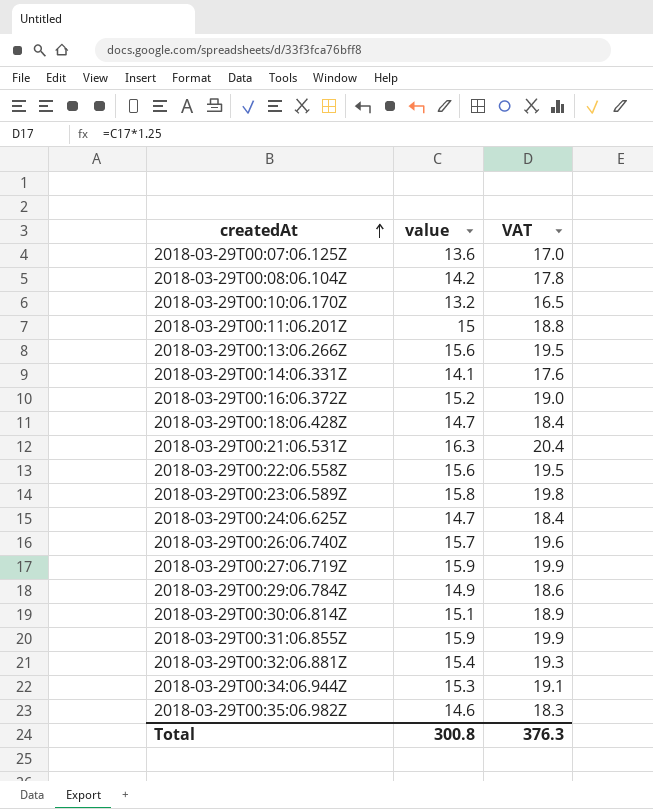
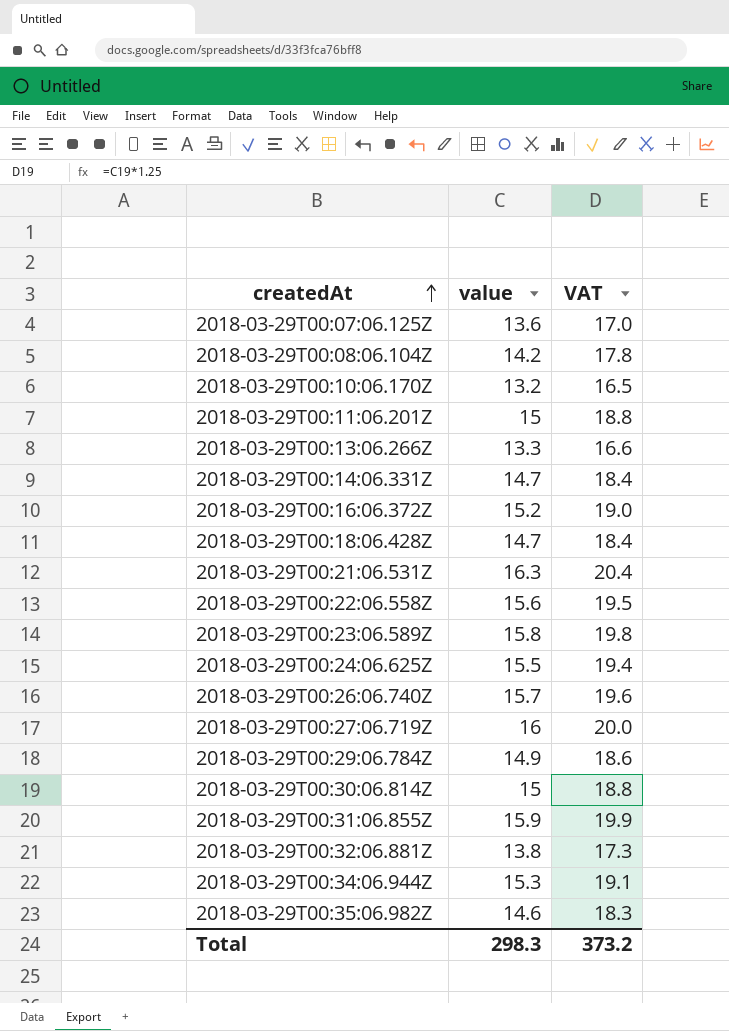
2018-03-29T00:13:06.266Z | value: 15.6 -> 13.3
2018-03-29T00:13:06.266Z | VAT: 19.5 -> 16.6
2018-03-29T00:14:06.331Z | value: 14.1 -> 14.7
2018-03-29T00:14:06.331Z | VAT: 17.6 -> 18.4
2018-03-29T00:24:06.625Z | value: 14.7 -> 15.5
2018-03-29T00:24:06.625Z | VAT: 18.4 -> 19.4
2018-03-29T00:27:06.719Z | value: 15.9 -> 16
2018-03-29T00:27:06.719Z | VAT: 19.9 -> 20.0
2018-03-29T00:30:06.814Z | value: 15.1 -> 15
2018-03-29T00:30:06.814Z | VAT: 18.9 -> 18.8
2018-03-29T00:32:06.881Z | value: 15.4 -> 13.8
2018-03-29T00:32:06.881Z | VAT: 19.3 -> 17.3
Total | value: 300.8 -> 298.3
Total | VAT: 376.3 -> 373.2

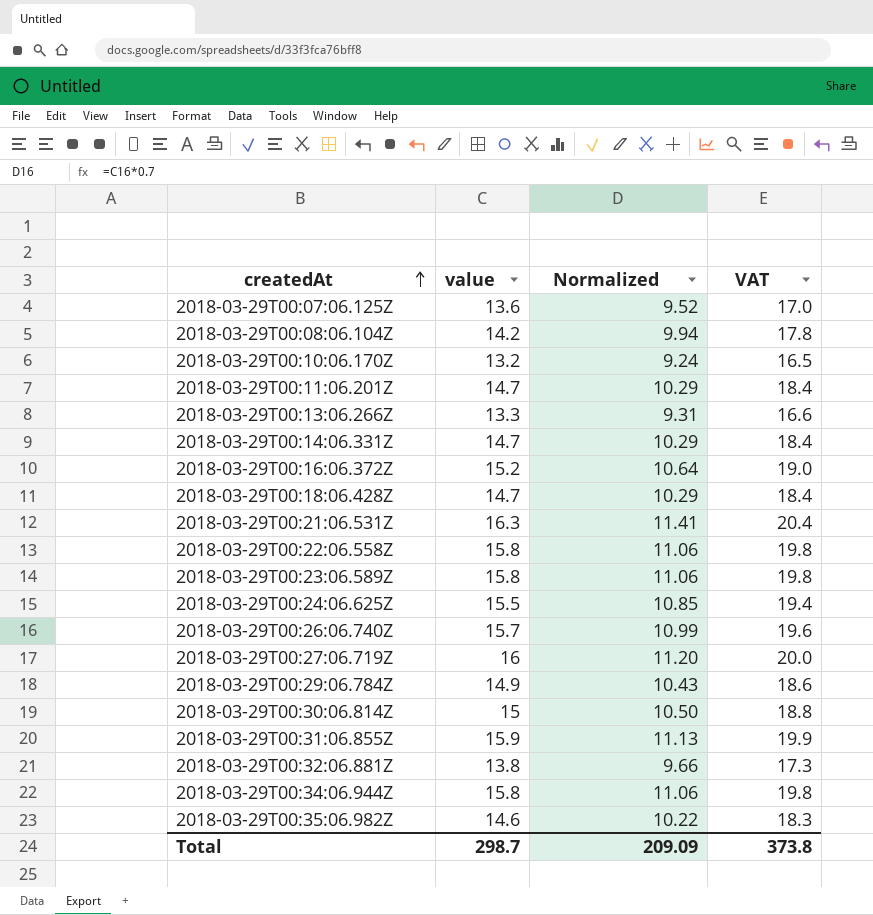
column Normalized | formula: none -> [value] * 0.7
2018-03-29T00:11:06.201Z | value: 15 -> 14.7
2018-03-29T00:11:06.201Z | VAT: 18.8 -> 18.4
2018-03-29T00:22:06.558Z | value: 15.6 -> 15.8
2018-03-29T00:22:06.558Z | VAT: 19.5 -> 19.8
2018-03-29T00:34:06.944Z | value: 15.3 -> 15.8
2018-03-29T00:34:06.944Z | VAT: 19.1 -> 19.8
Total | value: 298.3 -> 298.7
Total | VAT: 373.2 -> 373.8

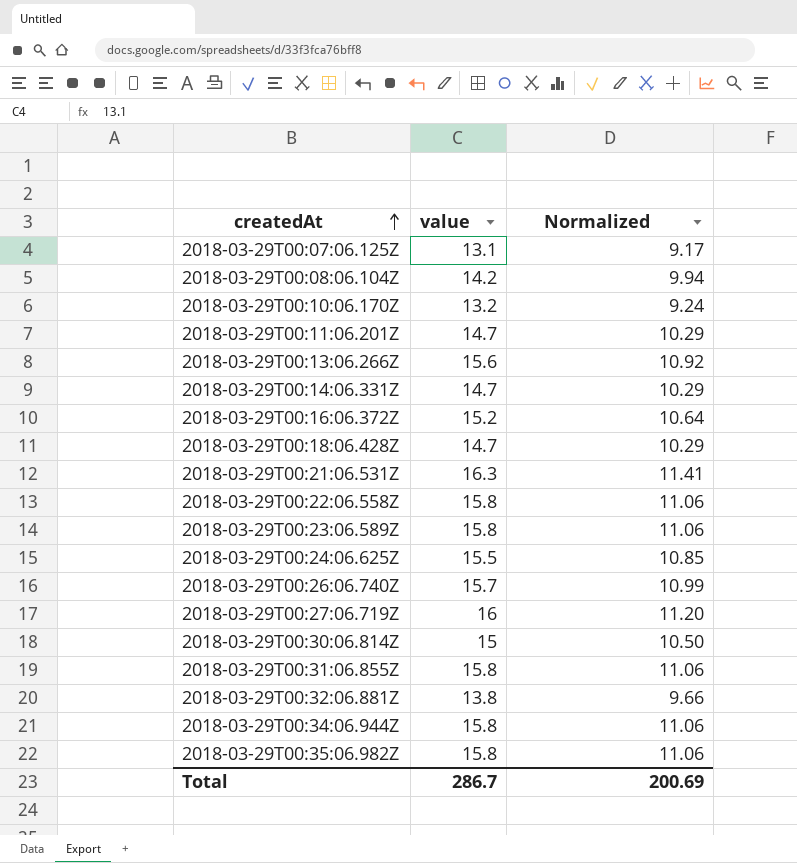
column VAT | formula: [value] * 1.25 -> none
row 2018-03-29T00:29:06.784Z: 14.9 | 10.43 | 18.6 -> none
2018-03-29T00:07:06.125Z | value: 13.6 -> 13.1
2018-03-29T00:07:06.125Z | Normalized: 9.52 -> 9.17
2018-03-29T00:13:06.266Z | value: 13.3 -> 15.6
2018-03-29T00:13:06.266Z | Normalized: 9.31 -> 10.92
2018-03-29T00:31:06.855Z | value: 15.9 -> 15.8
2018-03-29T00:31:06.855Z | Normalized: 11.13 -> 11.06
2018-03-29T00:35:06.982Z | value: 14.6 -> 15.8
2018-03-29T00:35:06.982Z | Normalized: 10.22 -> 11.06
Total | value: 298.7 -> 286.7
Total | Normalized: 209.09 -> 200.69

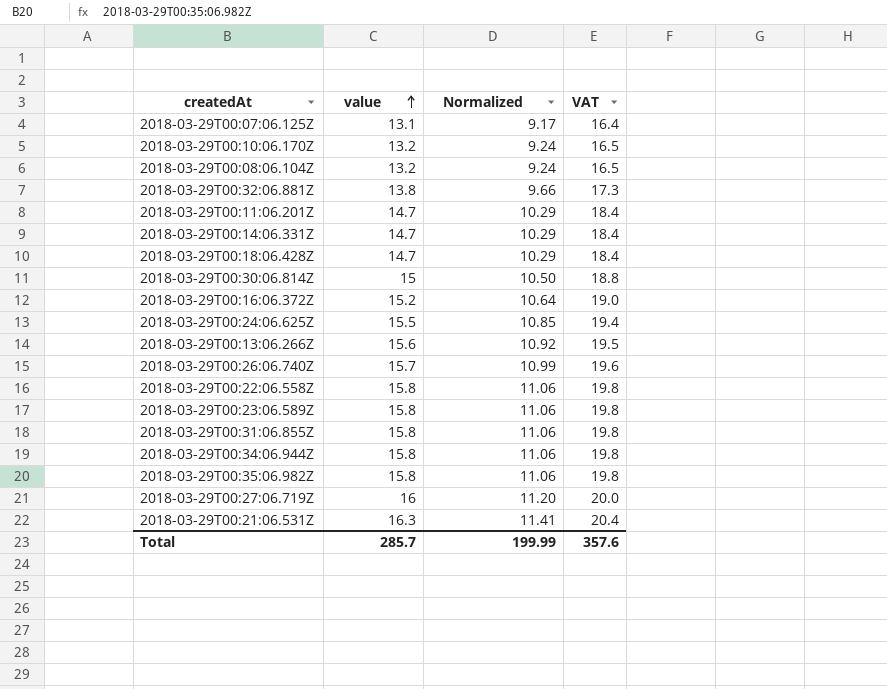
row order: createdAt ascending -> value ascending
column VAT | formula: none -> [value] * 1.25
2018-03-29T00:08:06.104Z | value: 14.2 -> 13.2
2018-03-29T00:08:06.104Z | Normalized: 9.94 -> 9.24
Total | value: 286.7 -> 285.7
Total | Normalized: 200.69 -> 199.99

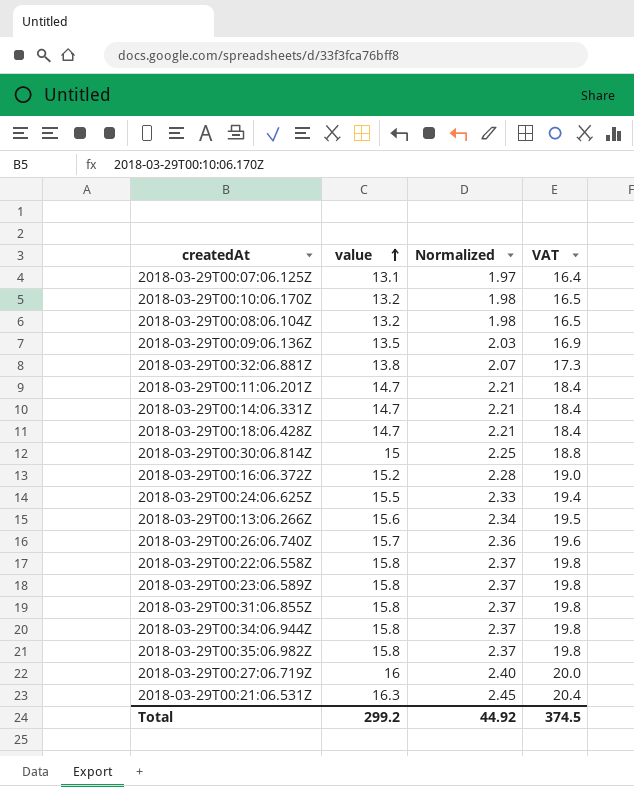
column Normalized | formula: [value] * 0.7 -> [value] * 0.15
row 2018-03-29T00:09:06.136Z: none -> 13.5 | 2.03 | 16.9
Total | value: 285.7 -> 299.2
Total | Normalized: 199.99 -> 44.92
Total | VAT: 357.6 -> 374.5

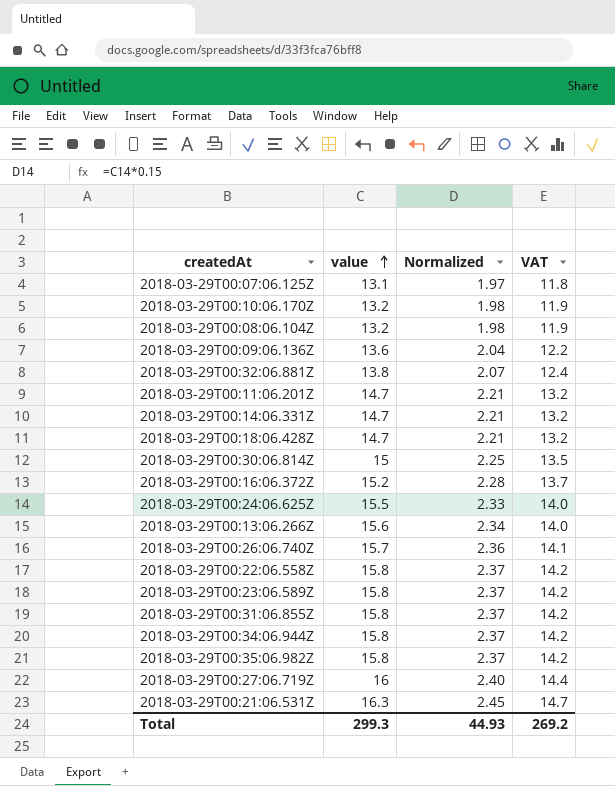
column VAT | formula: [value] * 1.25 -> [value] * 0.9
2018-03-29T00:09:06.136Z | value: 13.5 -> 13.6
2018-03-29T00:09:06.136Z | Normalized: 2.03 -> 2.04
Total | value: 299.2 -> 299.3
Total | Normalized: 44.92 -> 44.93
Total | VAT: 374.5 -> 269.2

